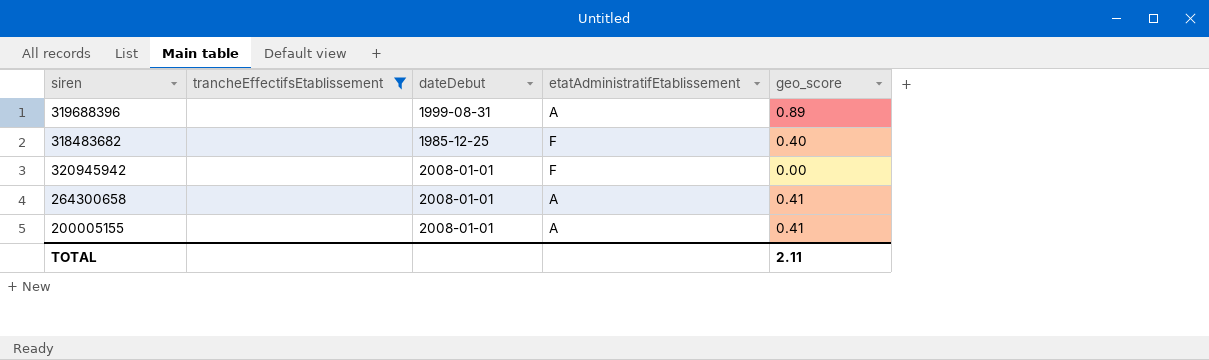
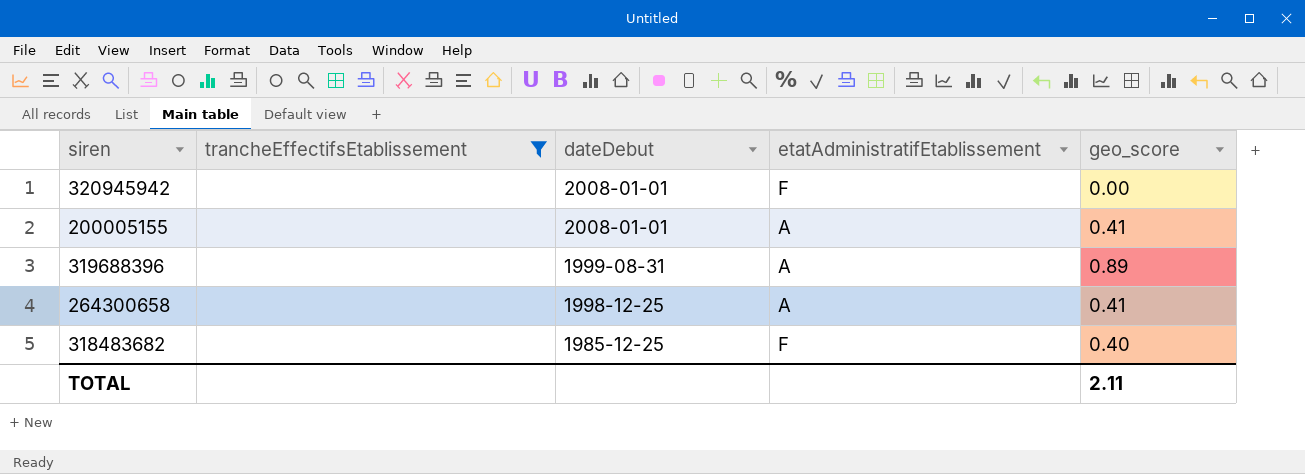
row order: none -> dateDebut descending
264300658 | dateDebut: 2008-01-01 -> 1998-12-25

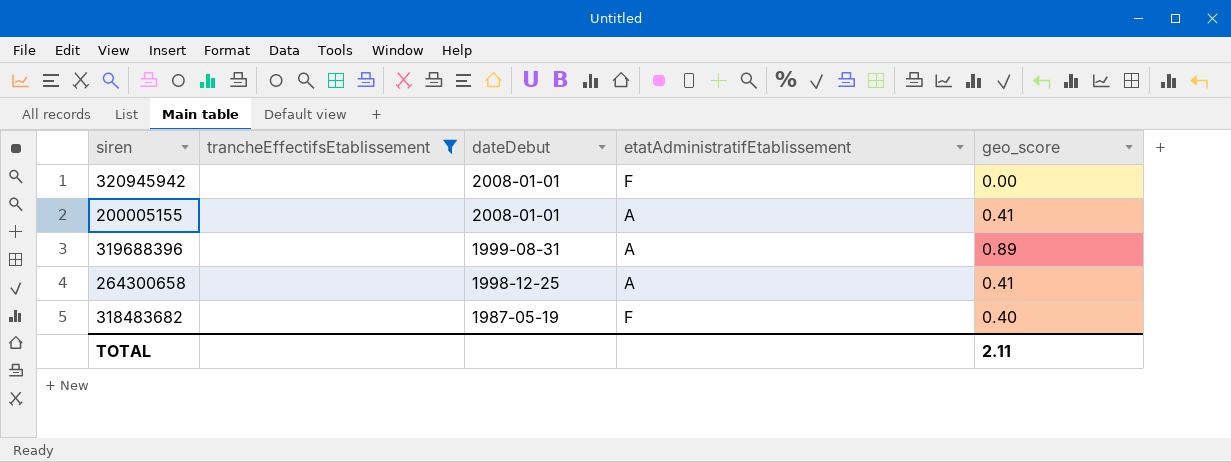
318483682 | dateDebut: 1985-12-25 -> 1987-05-19

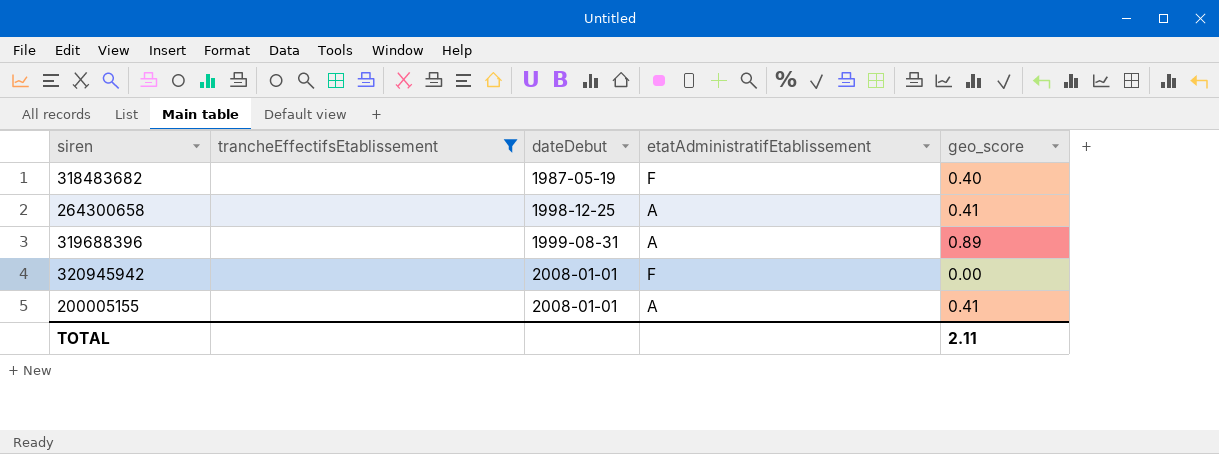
row order: dateDebut descending -> dateDebut ascending

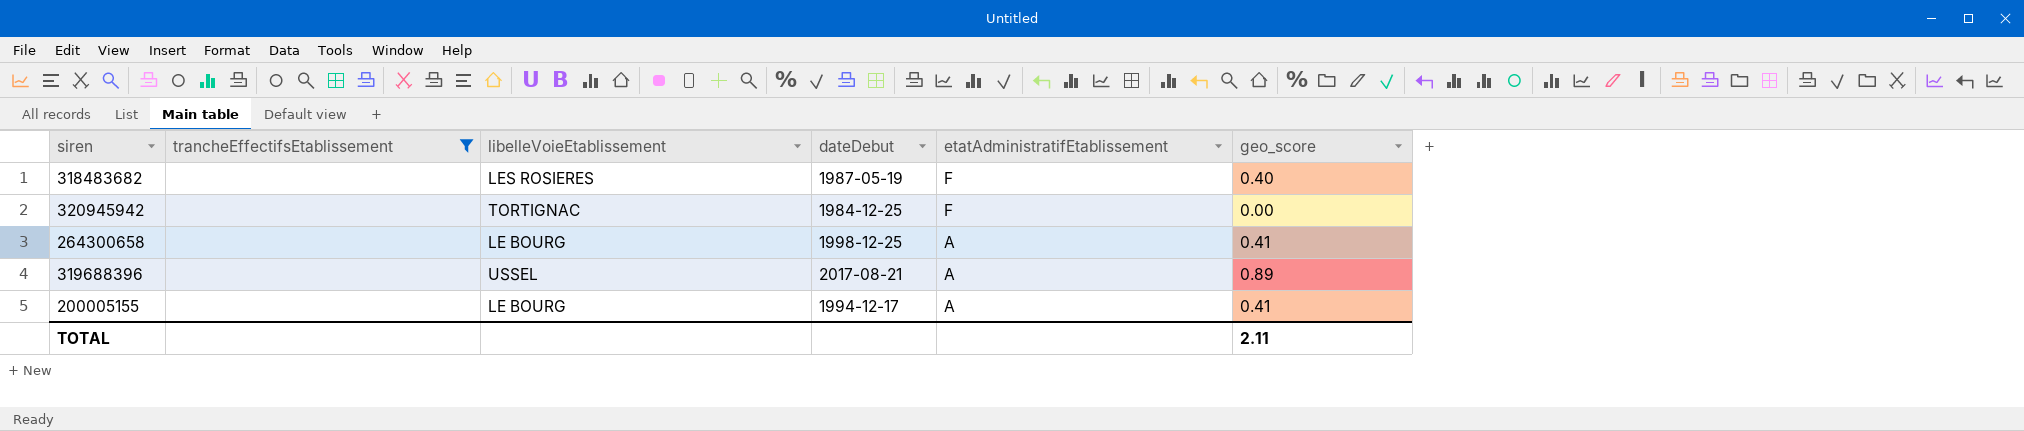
row order: dateDebut ascending -> etatAdministratifEtablissement descending
column libelleVoieEtablissement | position: none -> 3
320945942 | dateDebut: 2008-01-01 -> 1984-12-25
319688396 | dateDebut: 1999-08-31 -> 2017-08-21
200005155 | dateDebut: 2008-01-01 -> 1994-12-17

